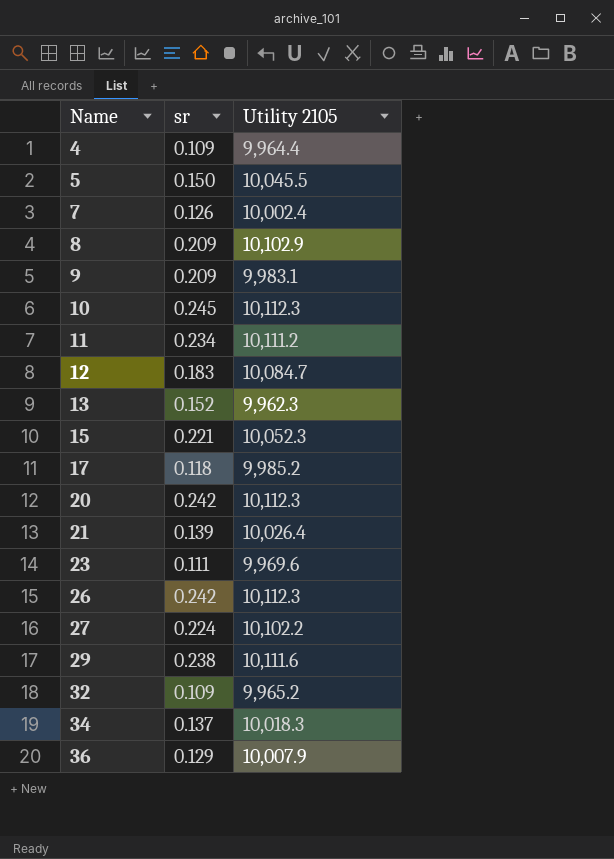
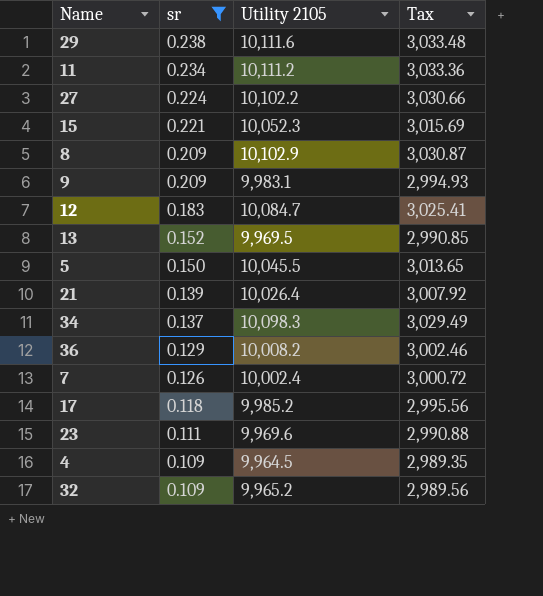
filter: none -> sr <= 0.238
row order: Name ascending -> sr descending
column Tax | formula: none -> [Utility 2105] * 0.3
13 | Utility 2105: 9,962.3 -> 9,969.5
34 | Utility 2105: 10,018.3 -> 10,098.3
36 | Utility 2105: 10,007.9 -> 10,008.2
4 | Utility 2105: 9,964.4 -> 9,964.5

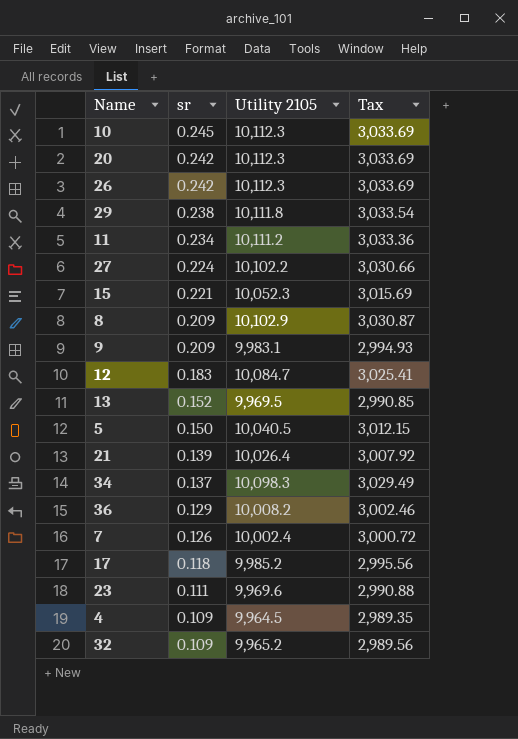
filter: sr <= 0.238 -> none
29 | Utility 2105: 10,111.6 -> 10,111.8
29 | Tax: 3,033.48 -> 3,033.54
5 | Utility 2105: 10,045.5 -> 10,040.5
5 | Tax: 3,013.65 -> 3,012.15

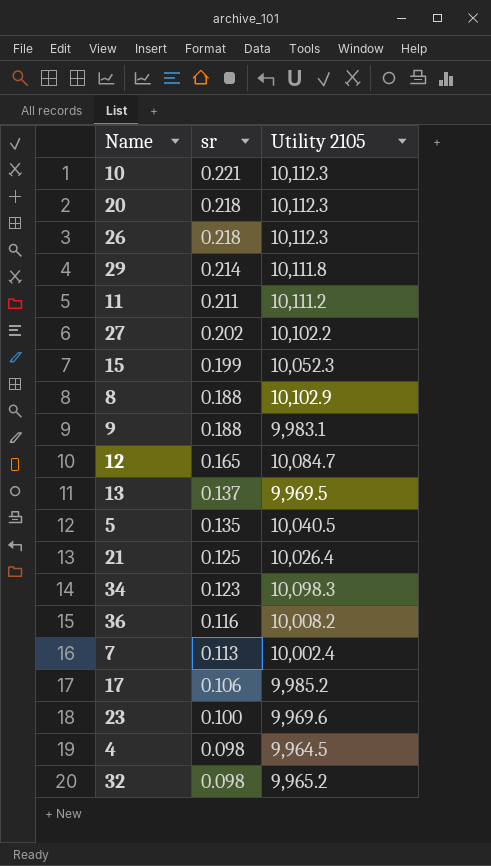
column Tax | formula: [Utility 2105] * 0.3 -> none
10 | sr: 0.245 -> 0.221
20 | sr: 0.242 -> 0.218
26 | sr: 0.242 -> 0.218
29 | sr: 0.238 -> 0.214
11 | sr: 0.234 -> 0.211
27 | sr: 0.224 -> 0.202
15 | sr: 0.221 -> 0.199
8 | sr: 0.209 -> 0.188
9 | sr: 0.209 -> 0.188
12 | sr: 0.183 -> 0.165
13 | sr: 0.152 -> 0.137
5 | sr: 0.150 -> 0.135
21 | sr: 0.139 -> 0.125
34 | sr: 0.137 -> 0.123
36 | sr: 0.129 -> 0.116
7 | sr: 0.126 -> 0.113
17 | sr: 0.118 -> 0.106
23 | sr: 0.111 -> 0.100
4 | sr: 0.109 -> 0.098
32 | sr: 0.109 -> 0.098

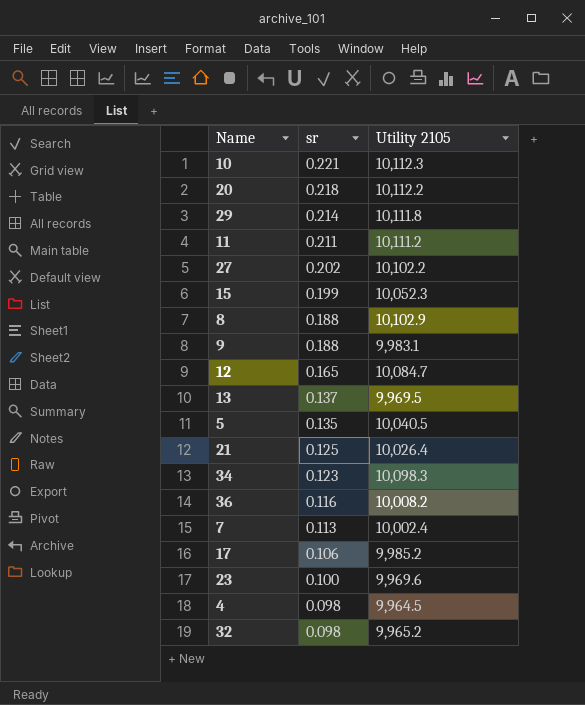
row 26: 0.218 | 10,112.3 -> none
20 | Utility 2105: 10,112.3 -> 10,112.2

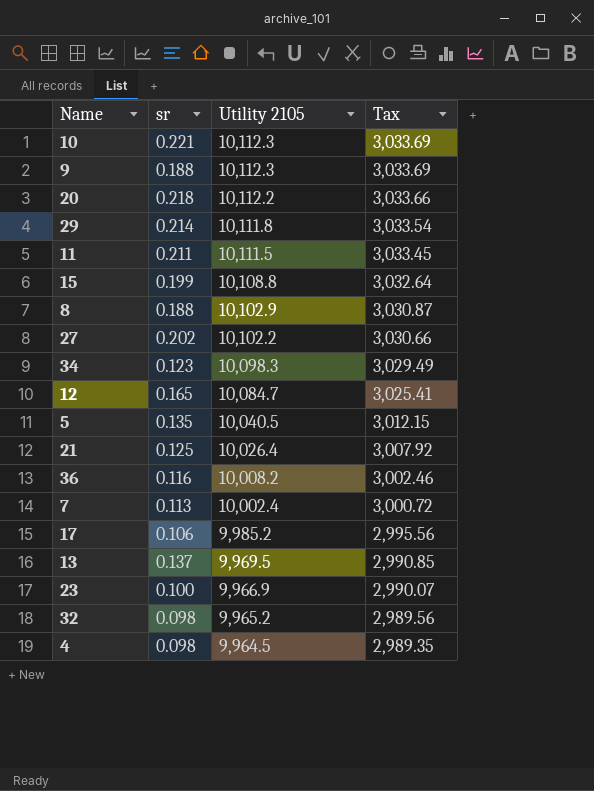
row order: sr descending -> Utility 2105 descending
column Tax | formula: none -> [Utility 2105] * 0.3
9 | Utility 2105: 9,983.1 -> 10,112.3
11 | Utility 2105: 10,111.2 -> 10,111.5
15 | Utility 2105: 10,052.3 -> 10,108.8
23 | Utility 2105: 9,969.6 -> 9,966.9

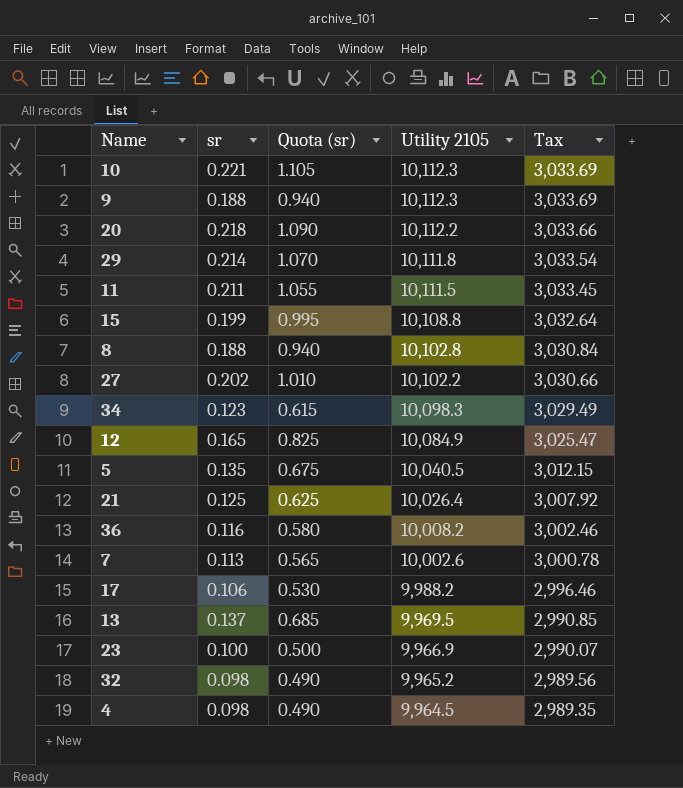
column Quota (sr) | formula: none -> [sr] * 5
8 | Utility 2105: 10,102.9 -> 10,102.8
8 | Tax: 3,030.87 -> 3,030.84
12 | Utility 2105: 10,084.7 -> 10,084.9
12 | Tax: 3,025.41 -> 3,025.47
7 | Utility 2105: 10,002.4 -> 10,002.6
7 | Tax: 3,000.72 -> 3,000.78
17 | Utility 2105: 9,985.2 -> 9,988.2
17 | Tax: 2,995.56 -> 2,996.46

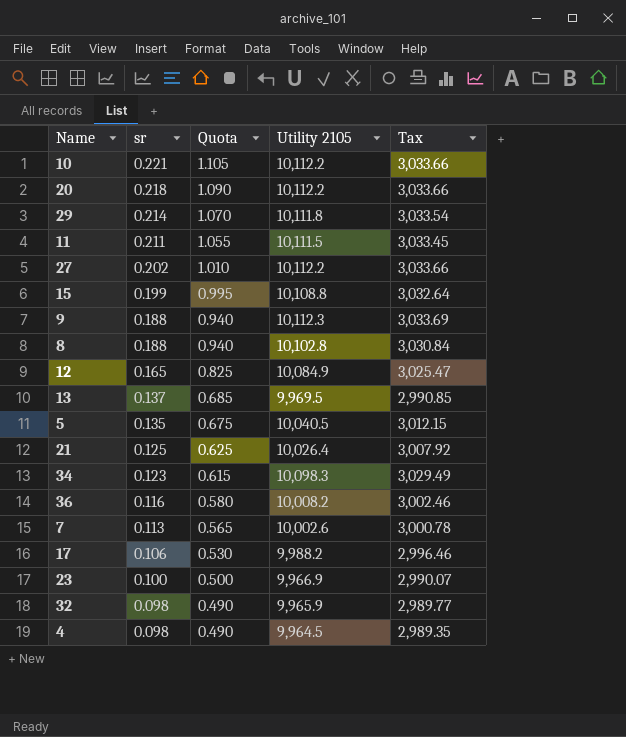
row order: Utility 2105 descending -> sr descending
column name: Quota (sr) -> Quota
10 | Utility 2105: 10,112.3 -> 10,112.2
10 | Tax: 3,033.69 -> 3,033.66
27 | Utility 2105: 10,102.2 -> 10,112.2
27 | Tax: 3,030.66 -> 3,033.66
32 | Utility 2105: 9,965.2 -> 9,965.9
32 | Tax: 2,989.56 -> 2,989.77

